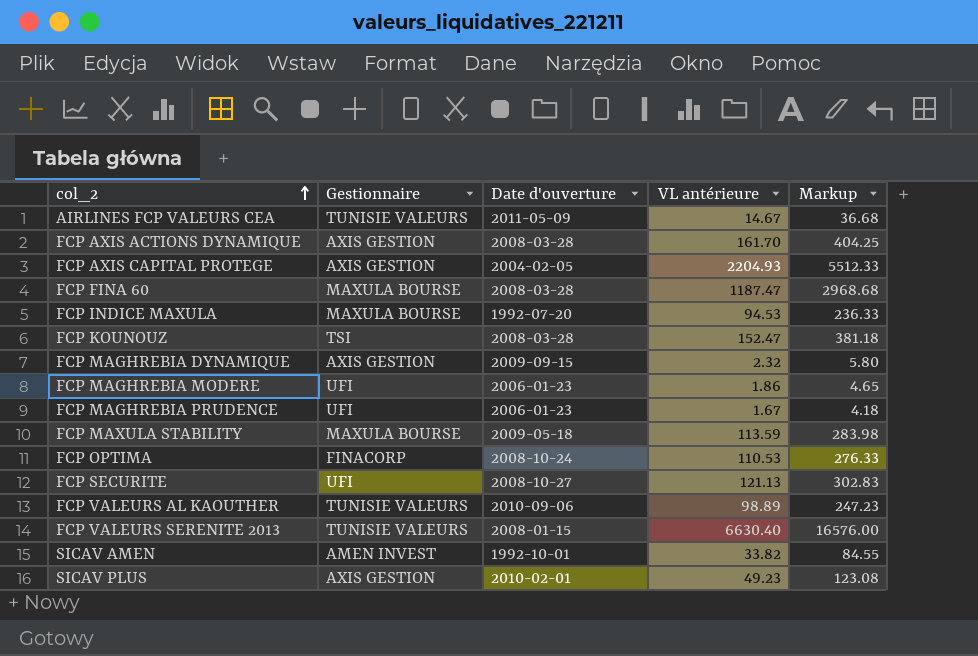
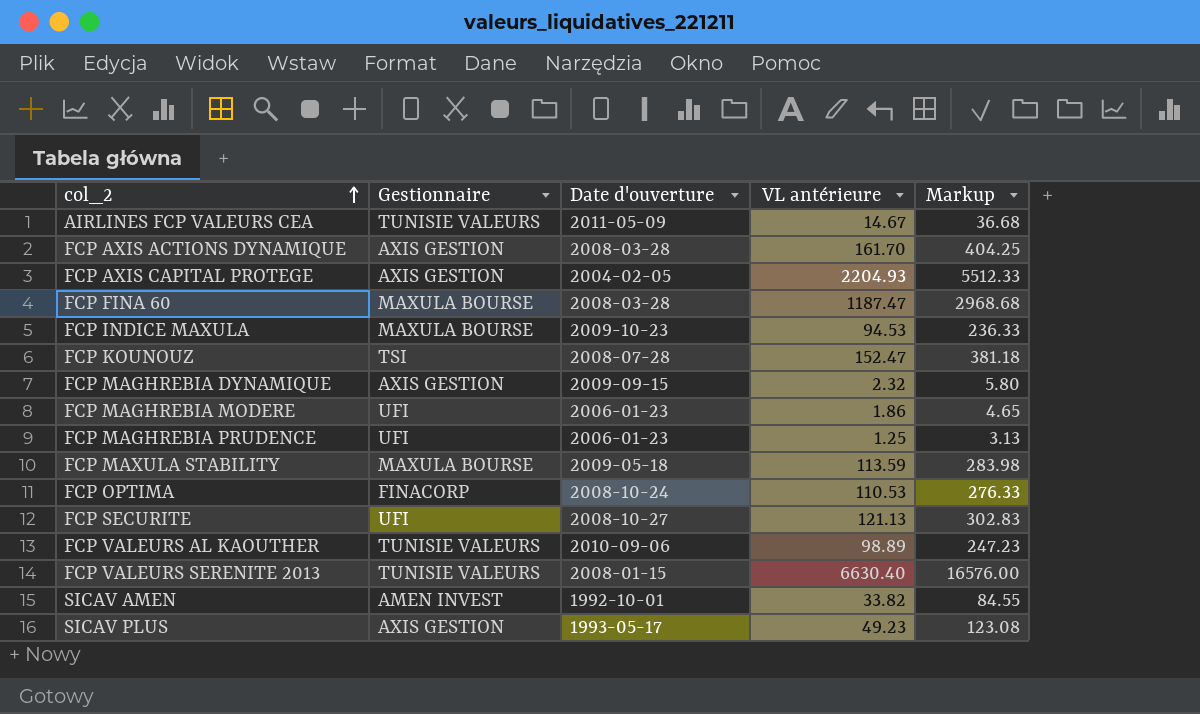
FCP INDICE MAXULA | Date d'ouverture: 1992-07-20 -> 2009-10-23
FCP KOUNOUZ | Date d'ouverture: 2008-03-28 -> 2008-07-28
FCP MAGHREBIA PRUDENCE | VL antérieure: 1.67 -> 1.25
FCP MAGHREBIA PRUDENCE | Markup: 4.18 -> 3.13
SICAV PLUS | Date d'ouverture: 2010-02-01 -> 1993-05-17

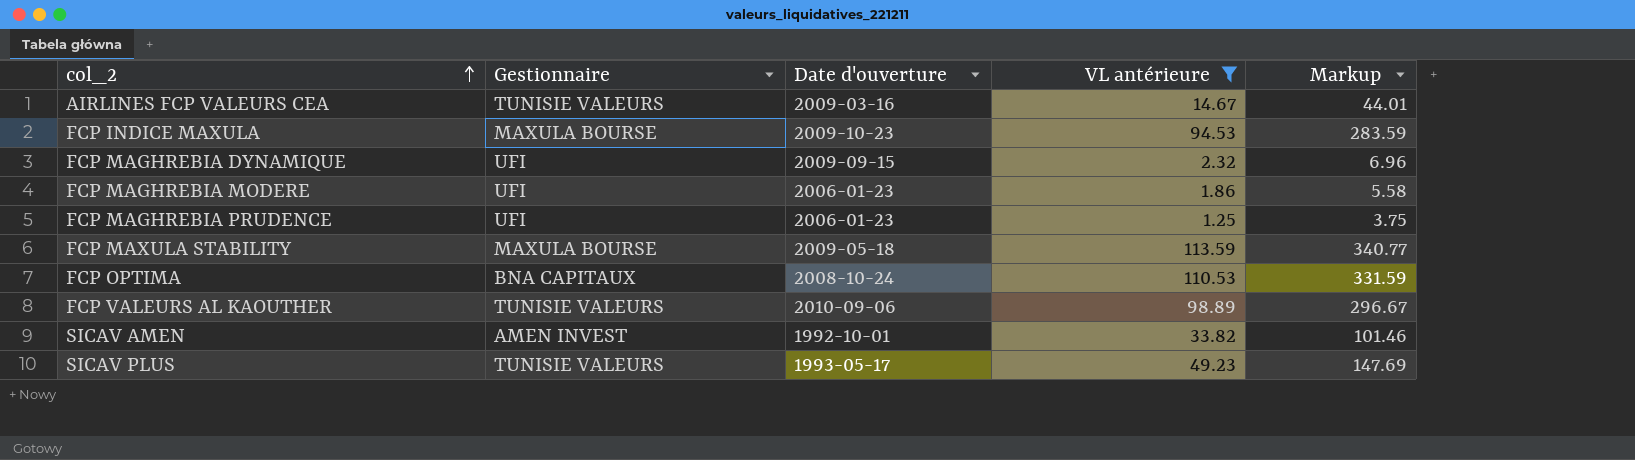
filter: none -> VL antérieure <= 113.59
column Markup | formula: [VL antérieure] * 2.5 -> [VL antérieure] * 3
AIRLINES FCP VALEURS CEA | Date d'ouverture: 2011-05-09 -> 2009-03-16
FCP MAGHREBIA DYNAMIQUE | Gestionnaire: AXIS GESTION -> UFI
FCP OPTIMA | Gestionnaire: FINACORP -> BNA CAPITAUX
SICAV PLUS | Gestionnaire: AXIS GESTION -> TUNISIE VALEURS

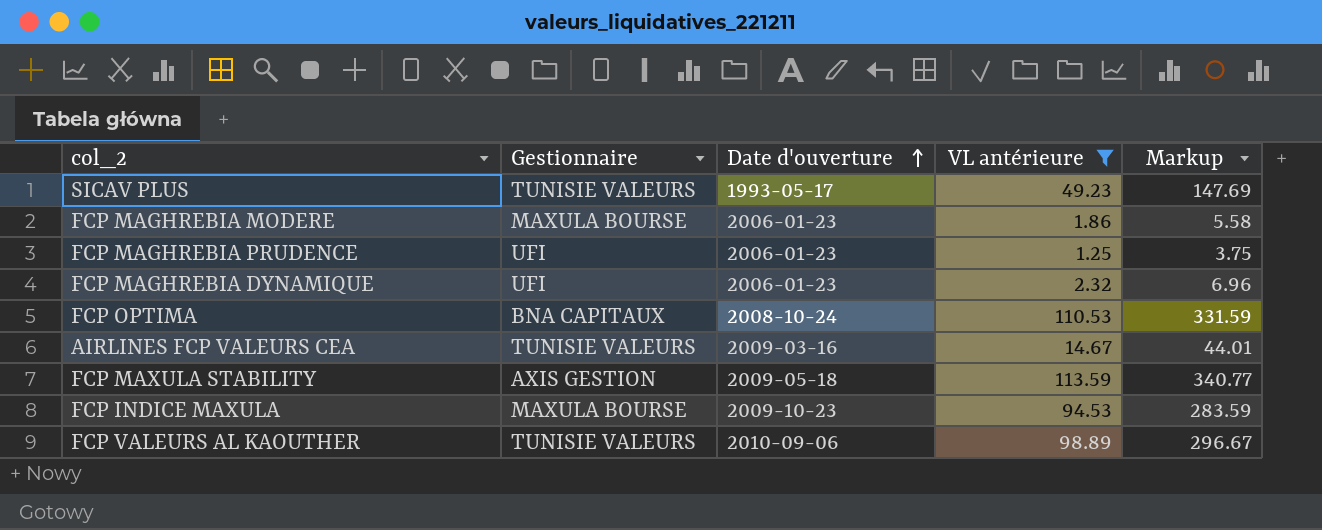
row order: col_2 ascending -> Date d'ouverture ascending
row SICAV AMEN: AMEN INVEST | 1992-10-01 | 33.82 | 101.46 -> none
FCP MAGHREBIA MODERE | Gestionnaire: UFI -> MAXULA BOURSE
FCP MAGHREBIA DYNAMIQUE | Date d'ouverture: 2009-09-15 -> 2006-01-23
FCP MAXULA STABILITY | Gestionnaire: MAXULA BOURSE -> AXIS GESTION

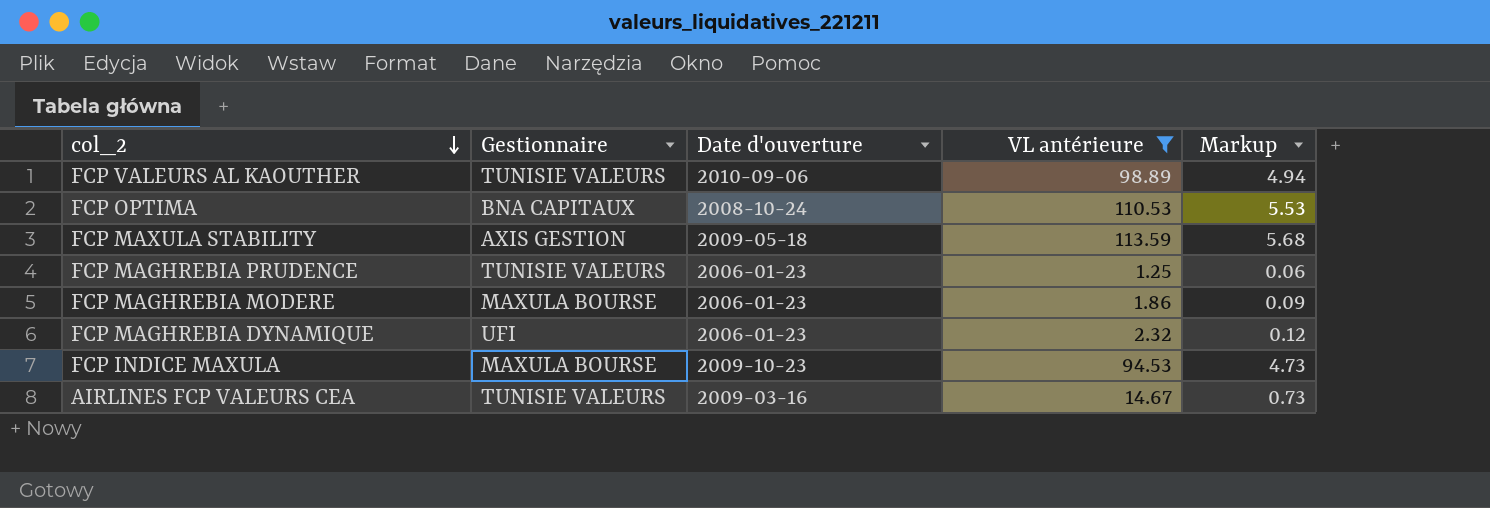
row order: Date d'ouverture ascending -> col_2 descending
column Markup | formula: [VL antérieure] * 3 -> [VL antérieure] * 0.05
row SICAV PLUS: TUNISIE VALEURS | 1993-05-17 | 49.23 | 147.69 -> none
FCP MAGHREBIA PRUDENCE | Gestionnaire: UFI -> TUNISIE VALEURS

